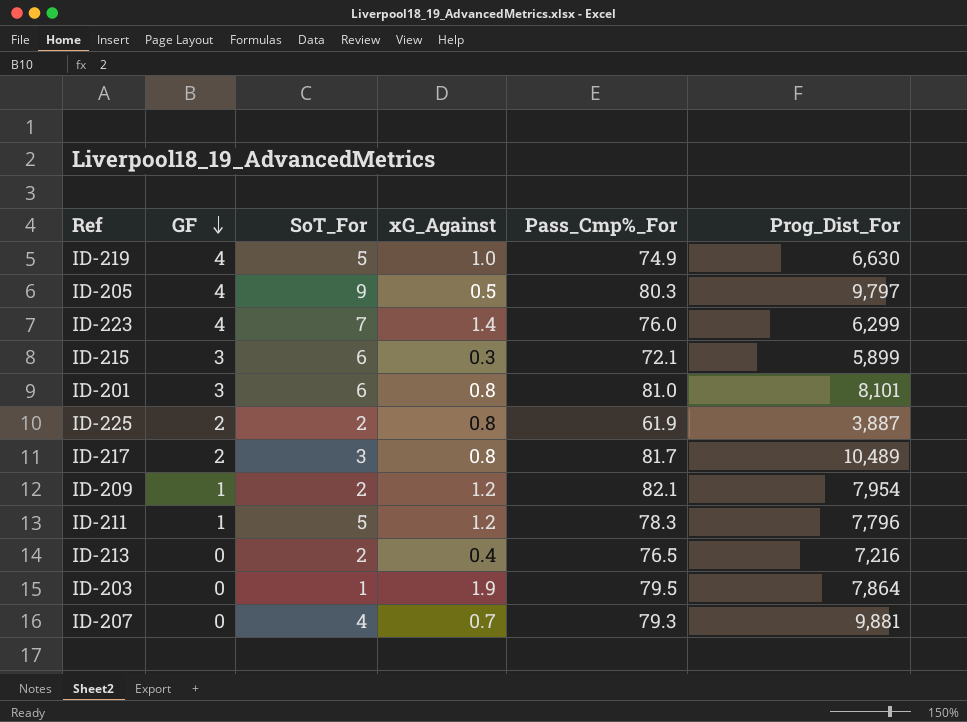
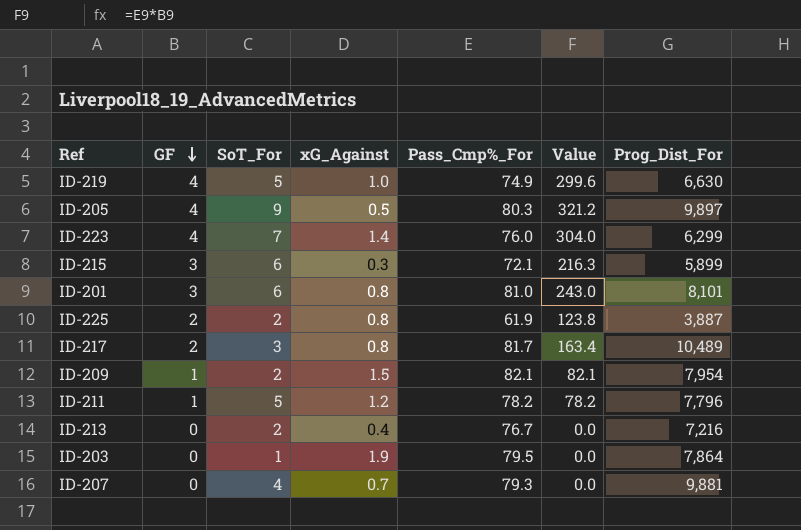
column Value | formula: none -> [GF] * [Pass_Cmp%_For]
ID-205 | Prog_Dist_For: 9,797 -> 9,897
ID-209 | xG_Against: 1.2 -> 1.5
ID-211 | Pass_Cmp%_For: 78.3 -> 78.2
ID-213 | Pass_Cmp%_For: 76.5 -> 76.7

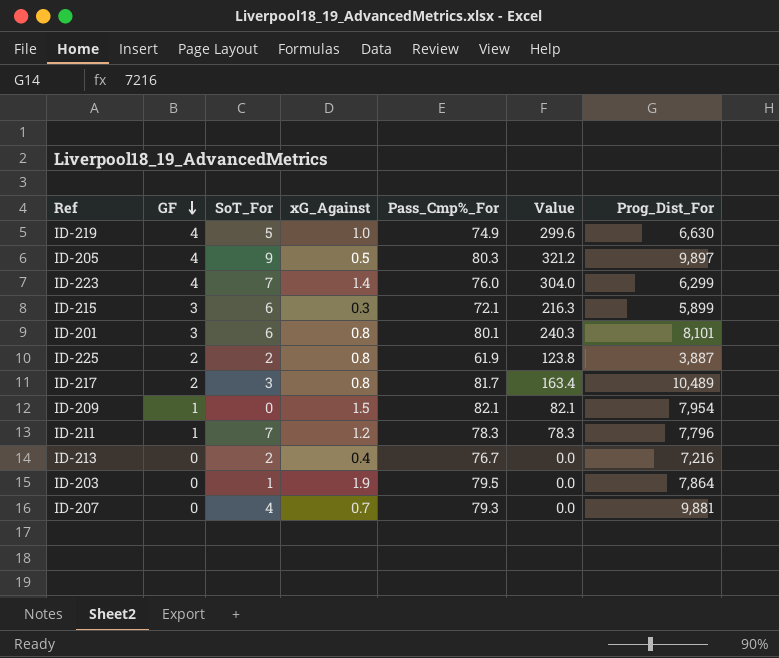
ID-201 | Pass_Cmp%_For: 81.0 -> 80.1
ID-201 | Value: 243.0 -> 240.3
ID-209 | SoT_For: 2 -> 0
ID-211 | SoT_For: 5 -> 7
ID-211 | Pass_Cmp%_For: 78.2 -> 78.3
ID-211 | Value: 78.2 -> 78.3

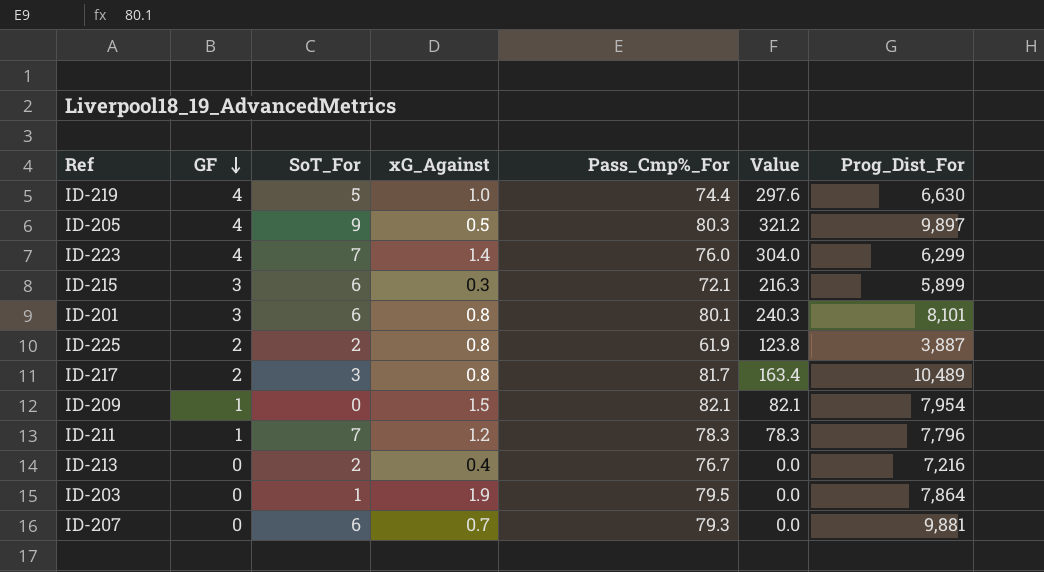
ID-219 | Pass_Cmp%_For: 74.9 -> 74.4
ID-219 | Value: 299.6 -> 297.6
ID-207 | SoT_For: 4 -> 6

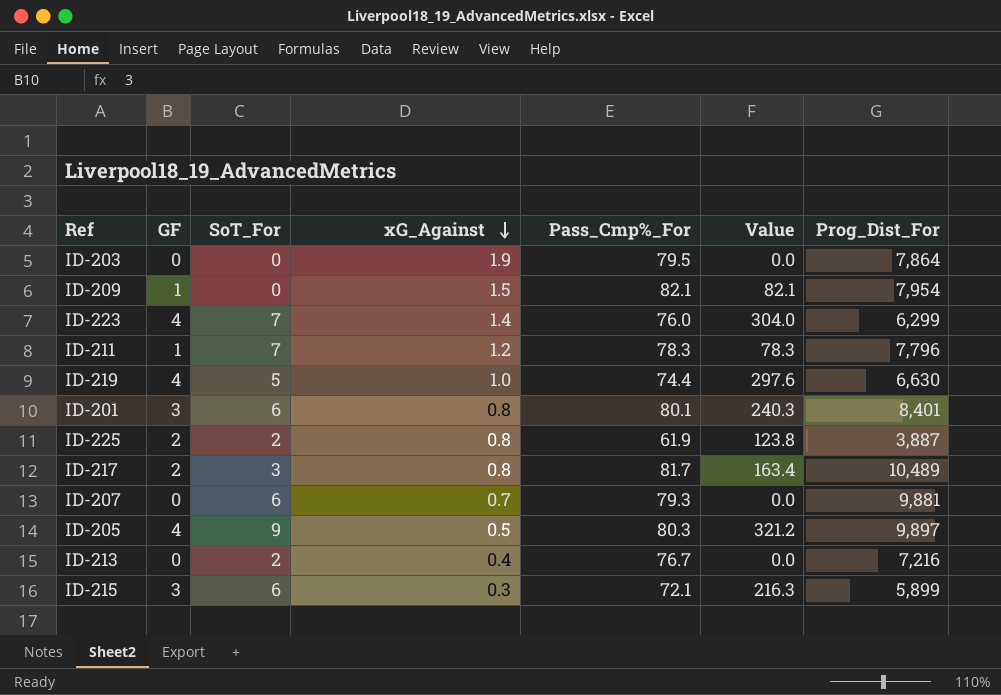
row order: GF descending -> xG_Against descending
ID-203 | SoT_For: 1 -> 0
ID-201 | Prog_Dist_For: 8,101 -> 8,401

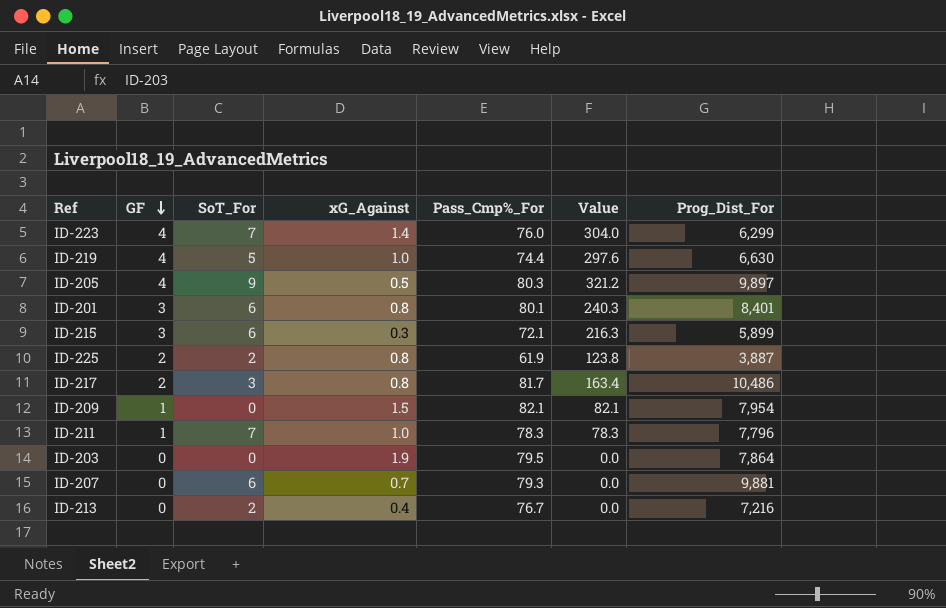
row order: xG_Against descending -> GF descending
ID-217 | Prog_Dist_For: 10,489 -> 10,486
ID-211 | xG_Against: 1.2 -> 1.0

